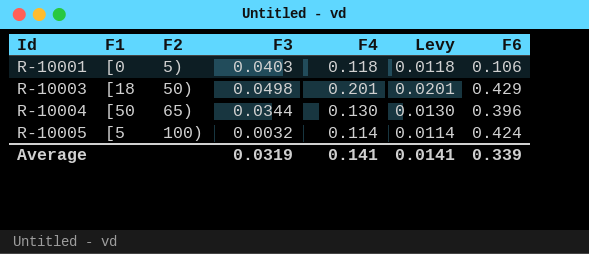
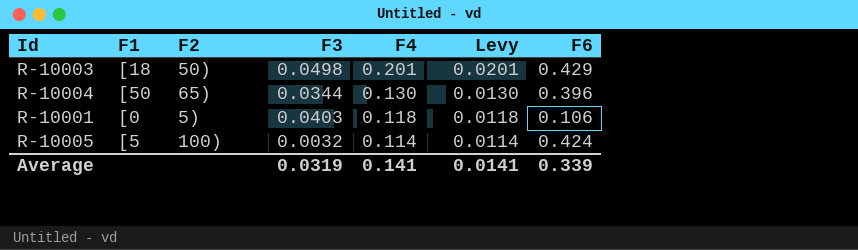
row order: Id ascending -> F4 descending

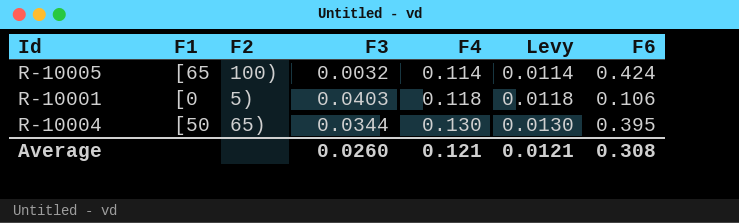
row order: F4 descending -> F4 ascending
row R-10003: [18 | 50) | 0.0498 | 0.201 | 0.0201 | 0.429 -> none
R-10005 | F1: [5 -> [65
R-10004 | F6: 0.396 -> 0.395
Average | F3: 0.0319 -> 0.0260
Average | F4: 0.141 -> 0.121
Average | Levy: 0.0141 -> 0.0121
Average | F6: 0.339 -> 0.308

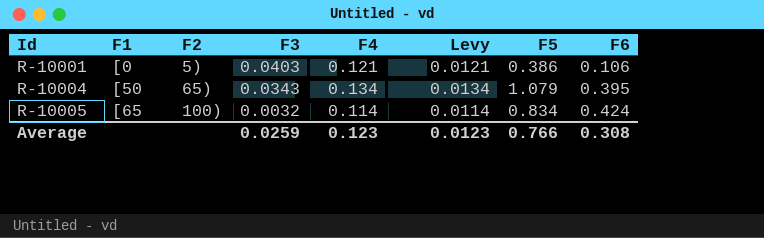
row order: F4 ascending -> Id ascending
column F5 | position: none -> 7
R-10001 | F4: 0.118 -> 0.121
R-10001 | Levy: 0.0118 -> 0.0121
R-10004 | F3: 0.0344 -> 0.0343
R-10004 | F4: 0.130 -> 0.134
R-10004 | Levy: 0.0130 -> 0.0134
Average | F3: 0.0260 -> 0.0259
Average | F4: 0.121 -> 0.123
Average | Levy: 0.0121 -> 0.0123

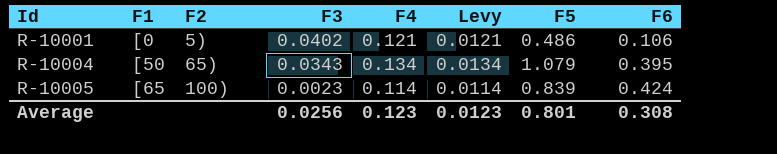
R-10001 | F3: 0.0403 -> 0.0402
R-10001 | F5: 0.386 -> 0.486
R-10005 | F3: 0.0032 -> 0.0023
R-10005 | F5: 0.834 -> 0.839
Average | F3: 0.0259 -> 0.0256
Average | F5: 0.766 -> 0.801

